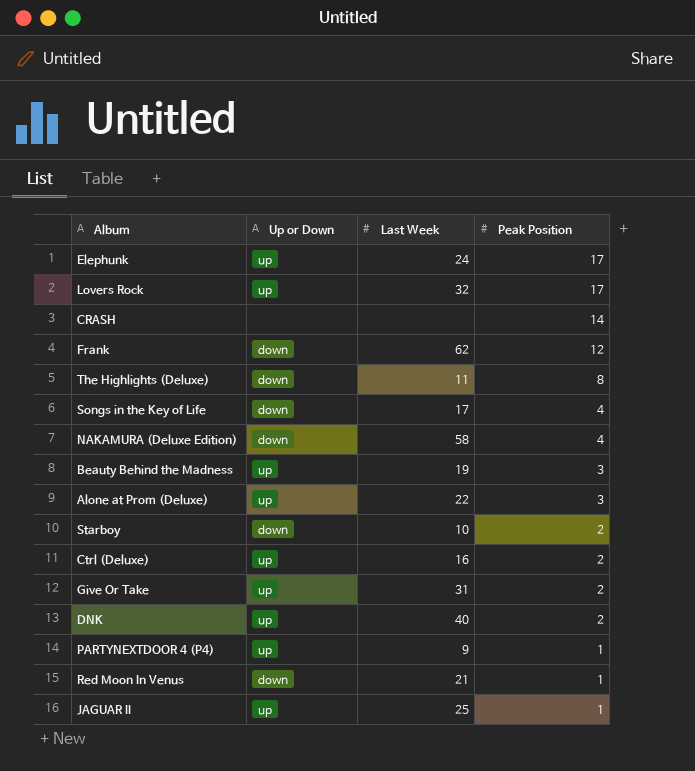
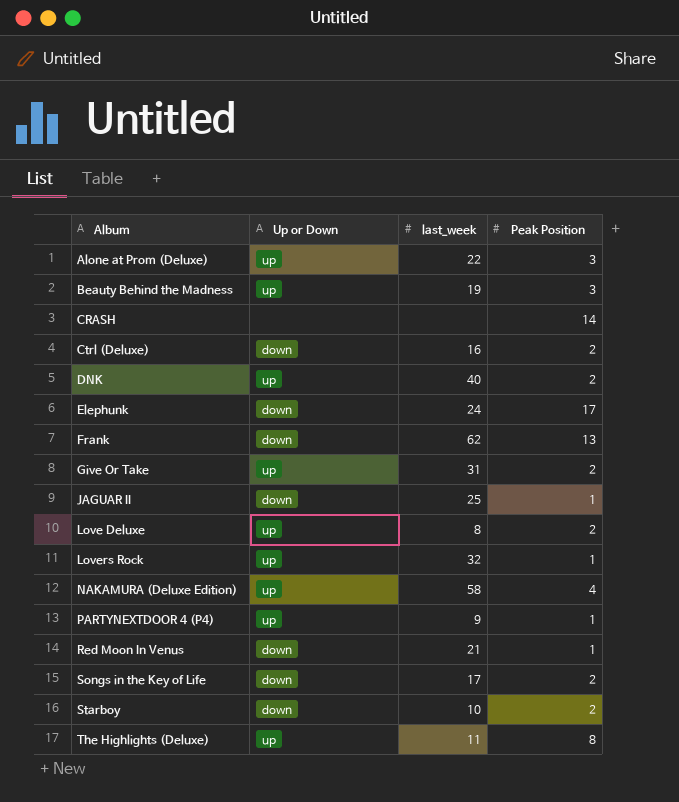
row order: Peak Position descending -> Album ascending
column name: Last Week -> last_week
Ctrl (Deluxe) | Up or Down: up -> down
Elephunk | Up or Down: up -> down
Frank | Peak Position: 12 -> 13
JAGUAR II | Up or Down: up -> down
row Love Deluxe: none -> up | 8 | 2
Lovers Rock | Peak Position: 17 -> 1
NAKAMURA (Deluxe Edition) | Up or Down: down -> up
Songs in the Key of Life | Peak Position: 4 -> 2
The Highlights (Deluxe) | Up or Down: down -> up

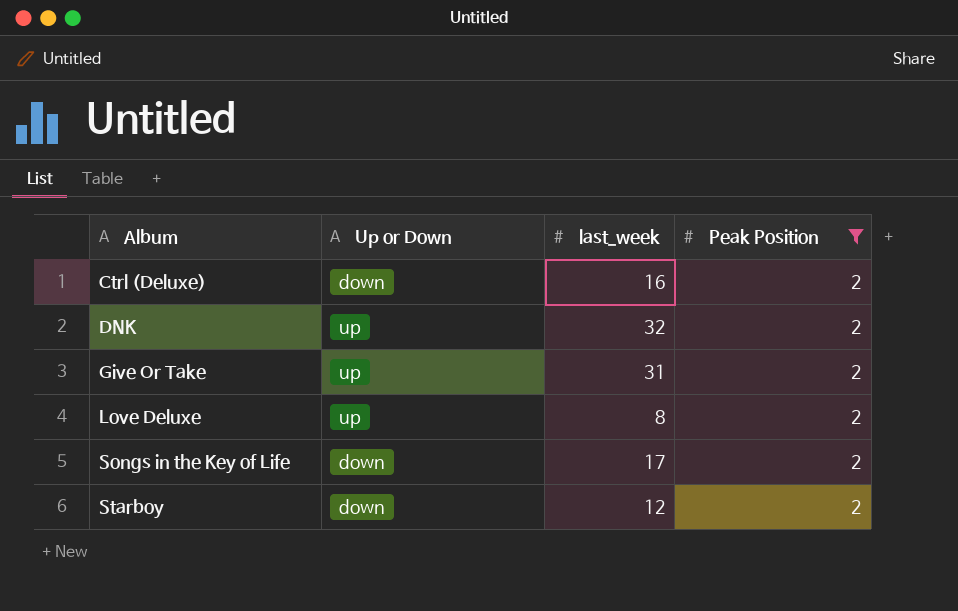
filter: none -> Peak Position = 2
DNK | last_week: 40 -> 32
Starboy | last_week: 10 -> 12

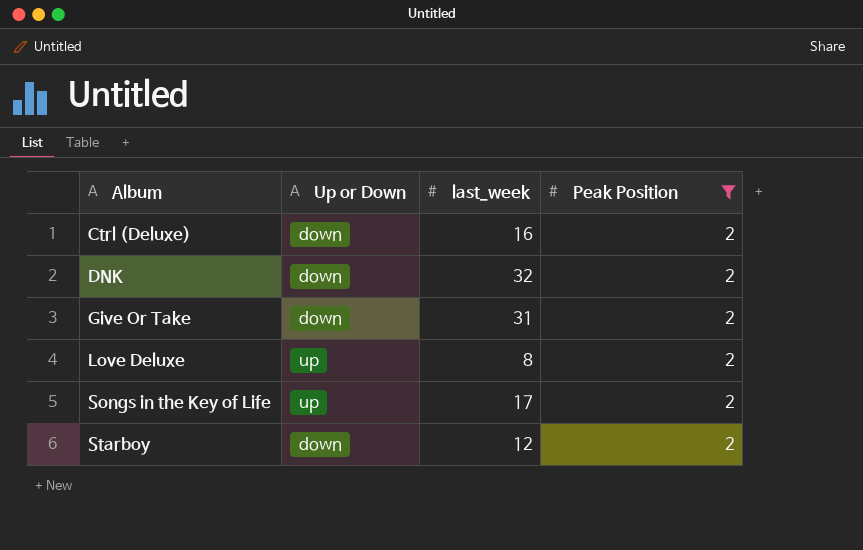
DNK | Up or Down: up -> down
Give Or Take | Up or Down: up -> down
Songs in the Key of Life | Up or Down: down -> up

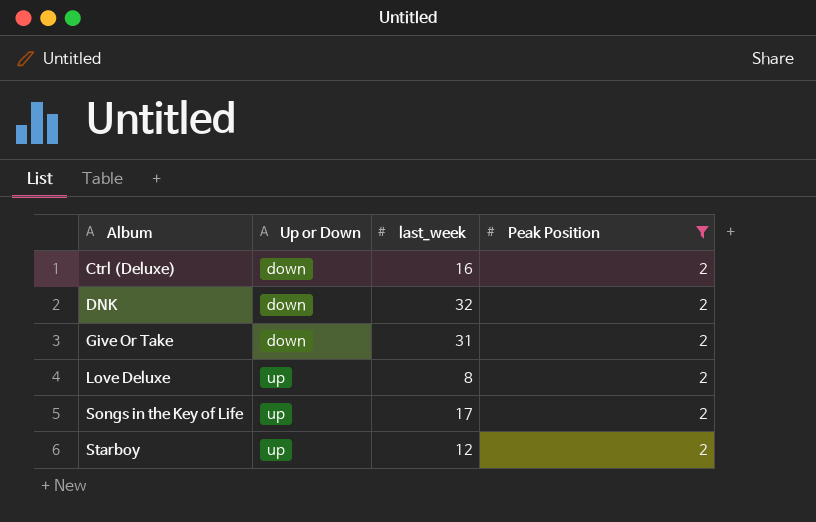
Starboy | Up or Down: down -> up

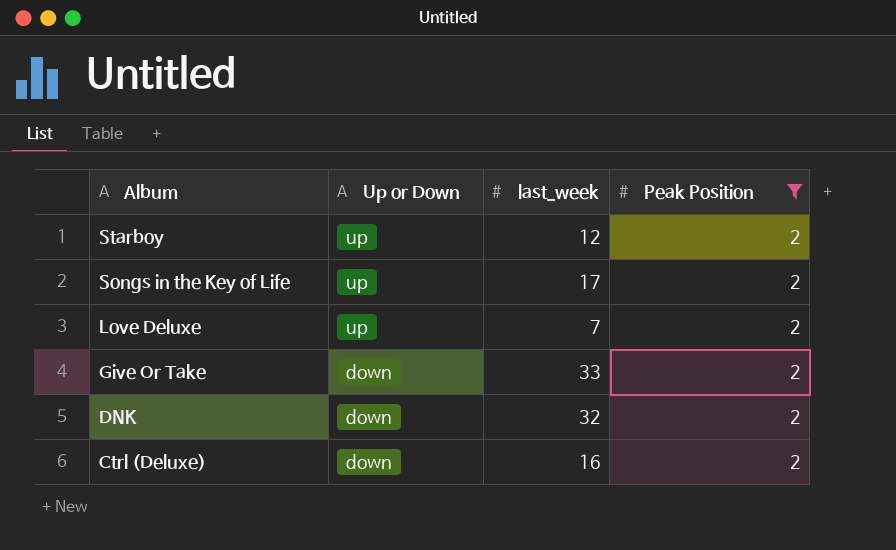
row order: Album ascending -> Album descending
Love Deluxe | last_week: 8 -> 7
Give Or Take | last_week: 31 -> 33

